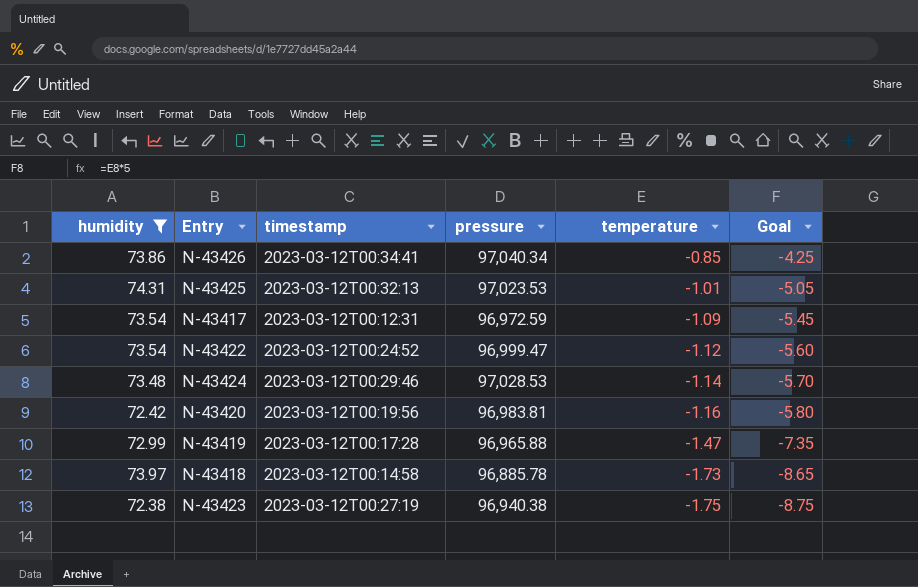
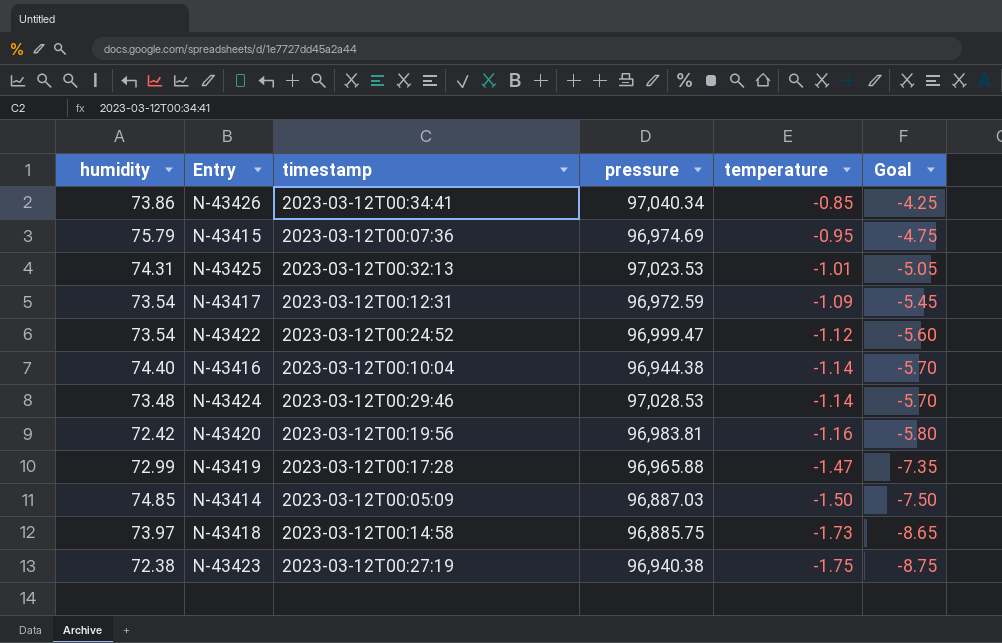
filter: humidity <= 74.31 -> none
N-43418 | pressure: 96,885.78 -> 96,885.75

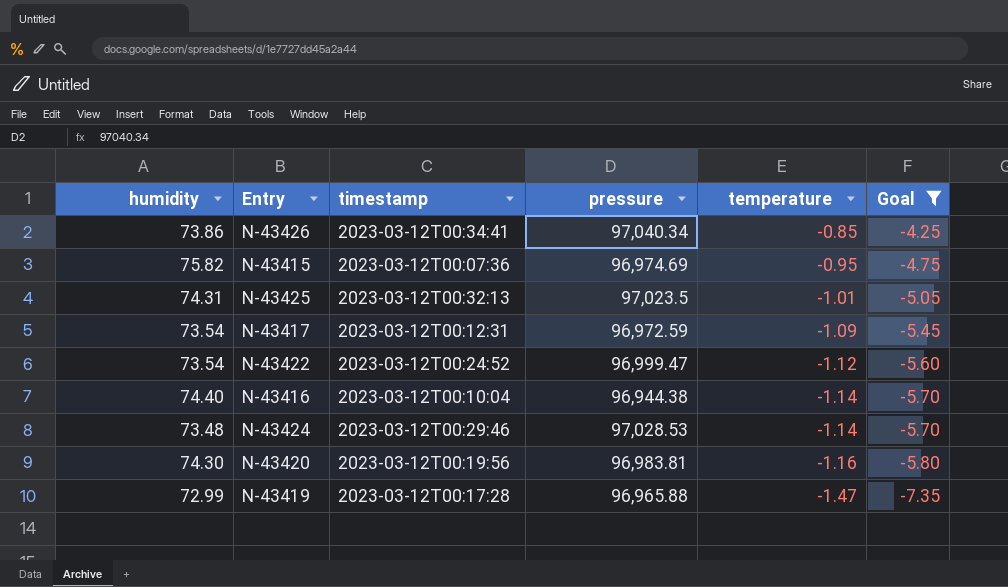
filter: none -> Goal >= -7.35
N-43415 | humidity: 75.79 -> 75.82
N-43425 | pressure: 97,023.53 -> 97,023.5
N-43420 | humidity: 72.42 -> 74.30

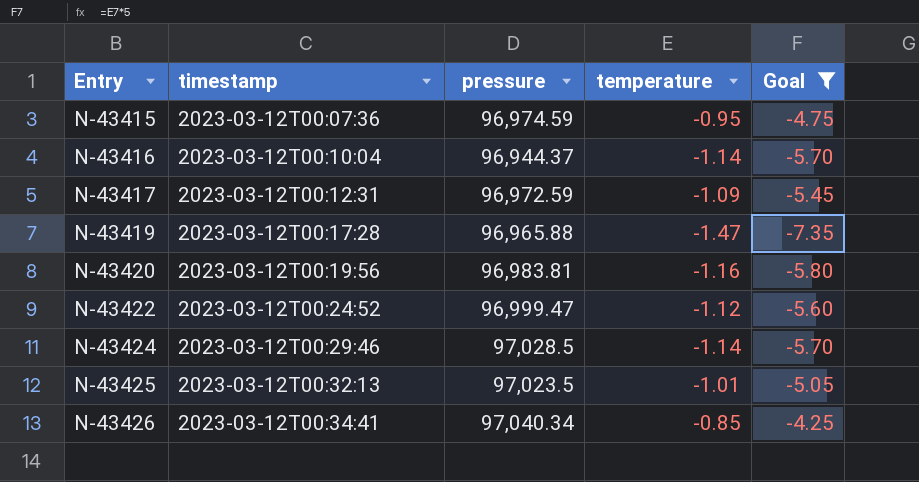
row order: temperature descending -> Entry ascending
column humidity | position: 1 -> none
N-43415 | pressure: 96,974.69 -> 96,974.59
N-43416 | pressure: 96,944.38 -> 96,944.37
N-43424 | pressure: 97,028.53 -> 97,028.5

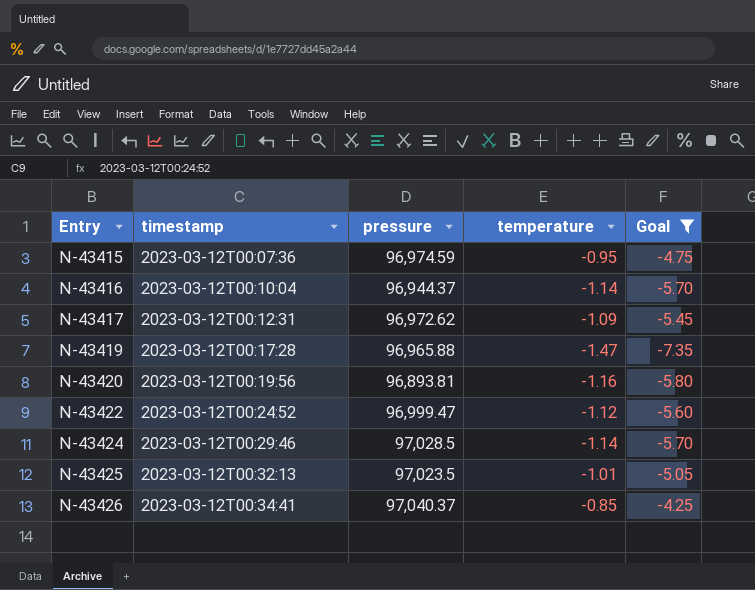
N-43417 | pressure: 96,972.59 -> 96,972.62
N-43420 | pressure: 96,983.81 -> 96,893.81
N-43426 | pressure: 97,040.34 -> 97,040.37

